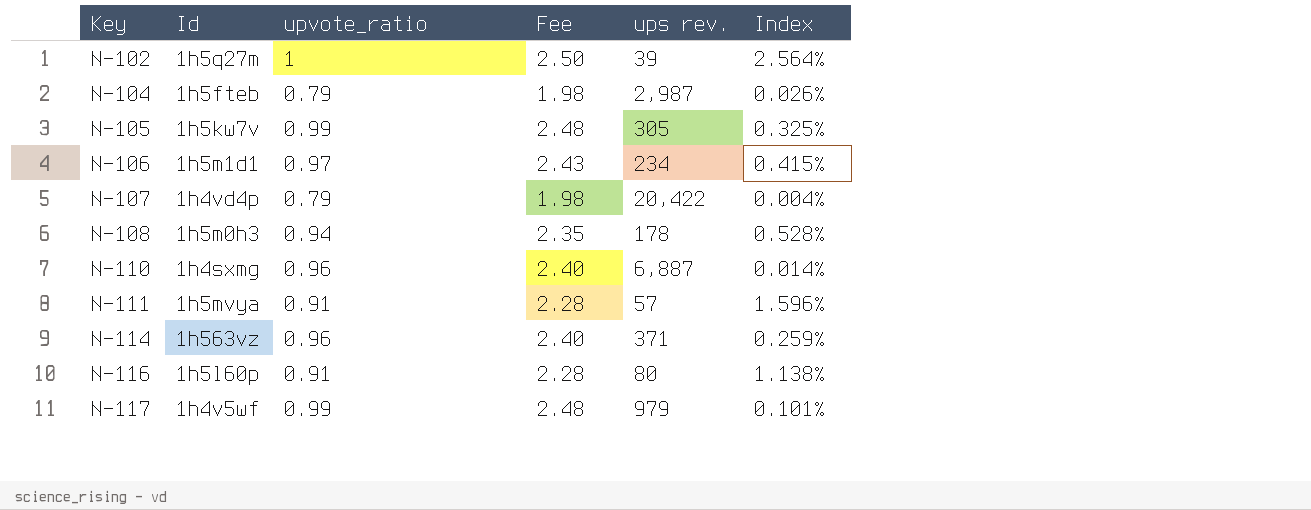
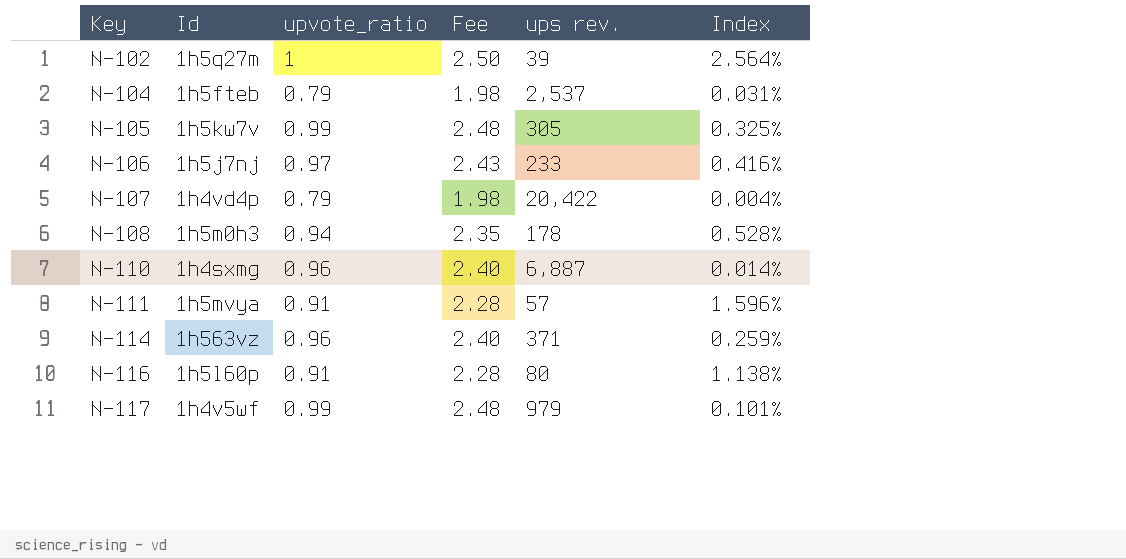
N-104 | ups rev.: 2,987 -> 2,537
N-104 | Index: 0.026% -> 0.031%
N-106 | Id: 1h5m1d1 -> 1h5j7nj
N-106 | ups rev.: 234 -> 233
N-106 | Index: 0.415% -> 0.416%

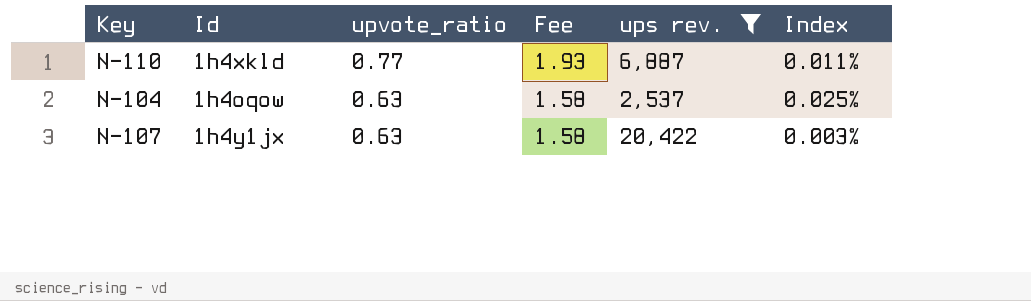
filter: none -> ups rev. >= 2,537
row order: Key ascending -> upvote_ratio descending
N-110 | Id: 1h4sxmg -> 1h4xkld
N-110 | upvote_ratio: 0.96 -> 0.77
N-110 | Fee: 2.40 -> 1.93
N-110 | Index: 0.014% -> 0.011%
N-104 | Id: 1h5fteb -> 1h4oqow
N-104 | upvote_ratio: 0.79 -> 0.63
N-104 | Fee: 1.98 -> 1.58
N-104 | Index: 0.031% -> 0.025%
N-107 | Id: 1h4vd4p -> 1h4y1jx
N-107 | upvote_ratio: 0.79 -> 0.63
N-107 | Fee: 1.98 -> 1.58
N-107 | Index: 0.004% -> 0.003%

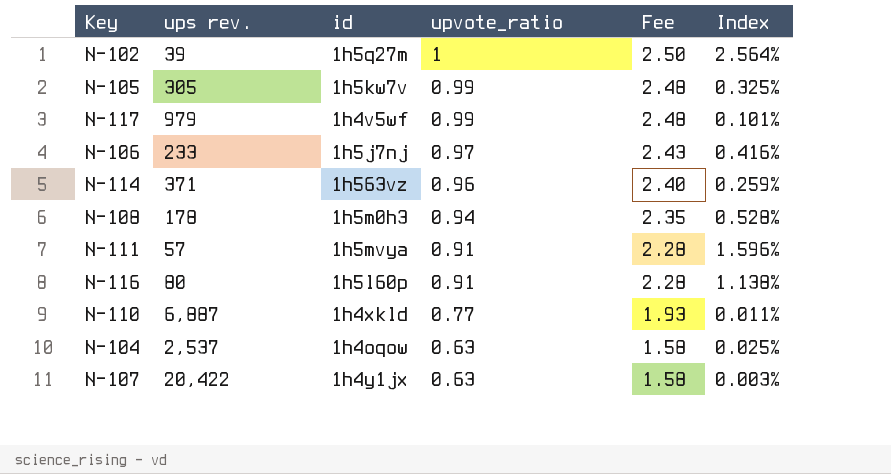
filter: ups rev. >= 2,537 -> none
column ups rev. | position: 5 -> 2
column name: Id -> id

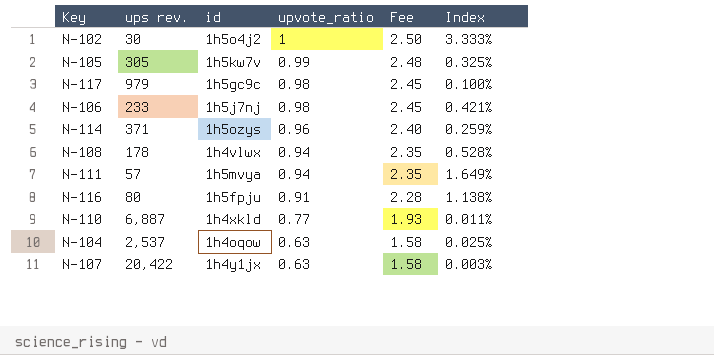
N-102 | ups rev.: 39 -> 30
N-102 | id: 1h5q27m -> 1h5o4j2
N-102 | Index: 2.564% -> 3.333%
N-117 | id: 1h4v5wf -> 1h5gc9c
N-117 | upvote_ratio: 0.99 -> 0.98
N-117 | Fee: 2.48 -> 2.45
N-117 | Index: 0.101% -> 0.100%
N-106 | upvote_ratio: 0.97 -> 0.98
N-106 | Fee: 2.43 -> 2.45
N-106 | Index: 0.416% -> 0.421%
N-114 | id: 1h563vz -> 1h5ozys
N-108 | id: 1h5m0h3 -> 1h4vlwx
N-111 | upvote_ratio: 0.91 -> 0.94
N-111 | Fee: 2.28 -> 2.35
N-111 | Index: 1.596% -> 1.649%
N-116 | id: 1h5l60p -> 1h5fpju

